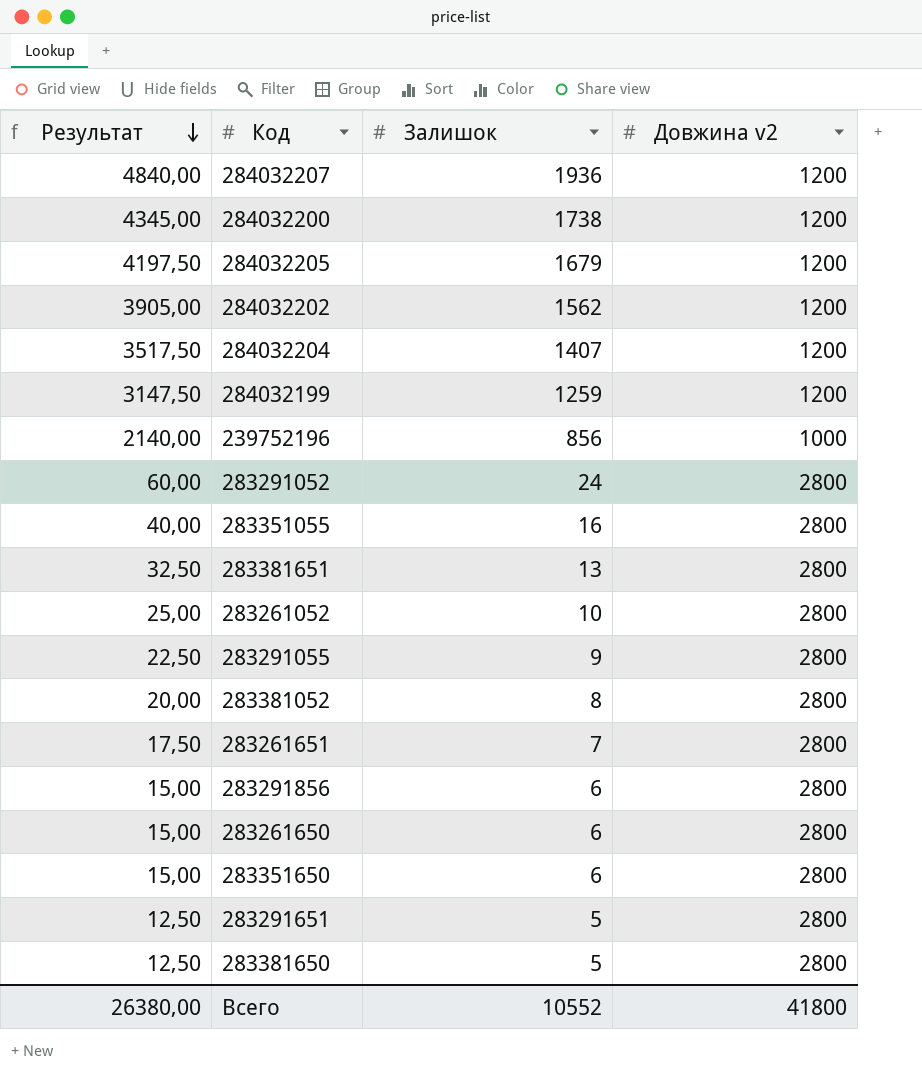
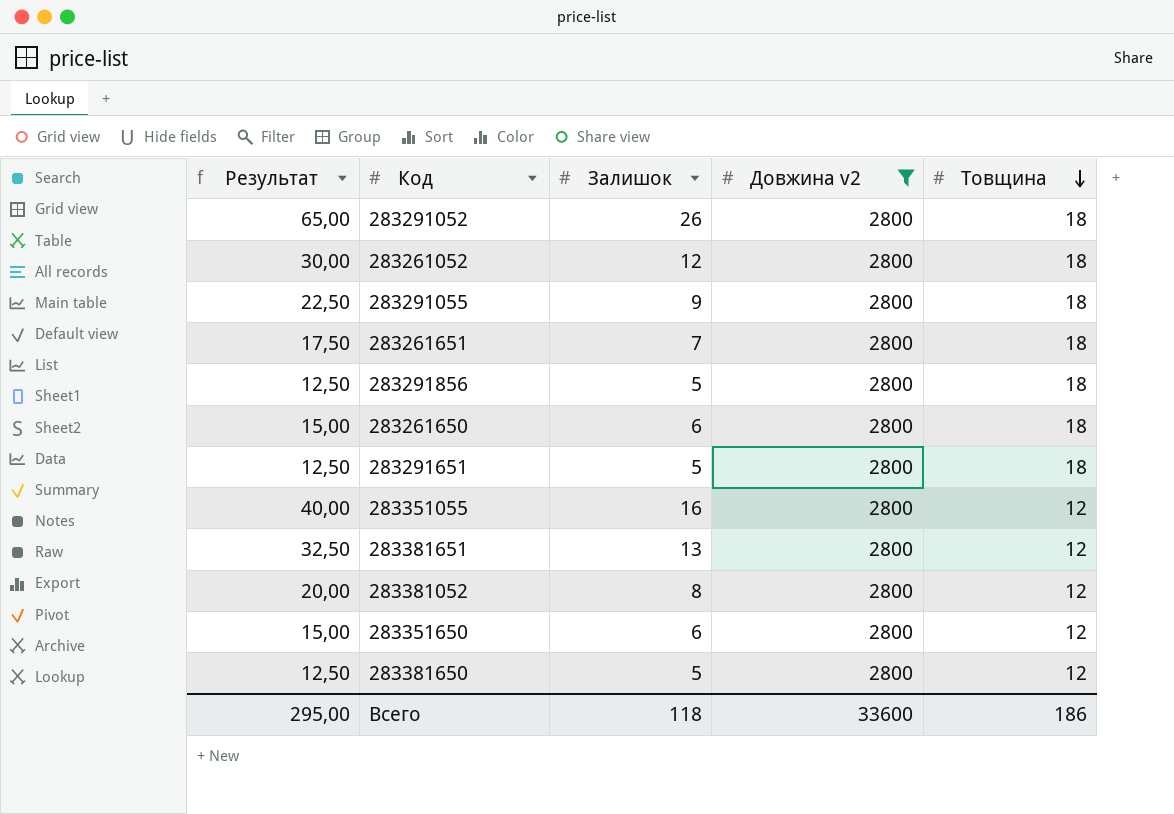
filter: none -> Довжина v2 = 2800
row order: Результат descending -> Товщина descending
column Товщина | position: none -> 5
283291052 | Результат: 60,00 -> 65,00
283291052 | Залишок: 24 -> 26
283261052 | Результат: 25,00 -> 30,00
283261052 | Залишок: 10 -> 12
283291856 | Результат: 15,00 -> 12,50
283291856 | Залишок: 6 -> 5
Всего | Результат: 26380,00 -> 295,00
Всего | Залишок: 10552 -> 118
Всего | Довжина v2: 41800 -> 33600

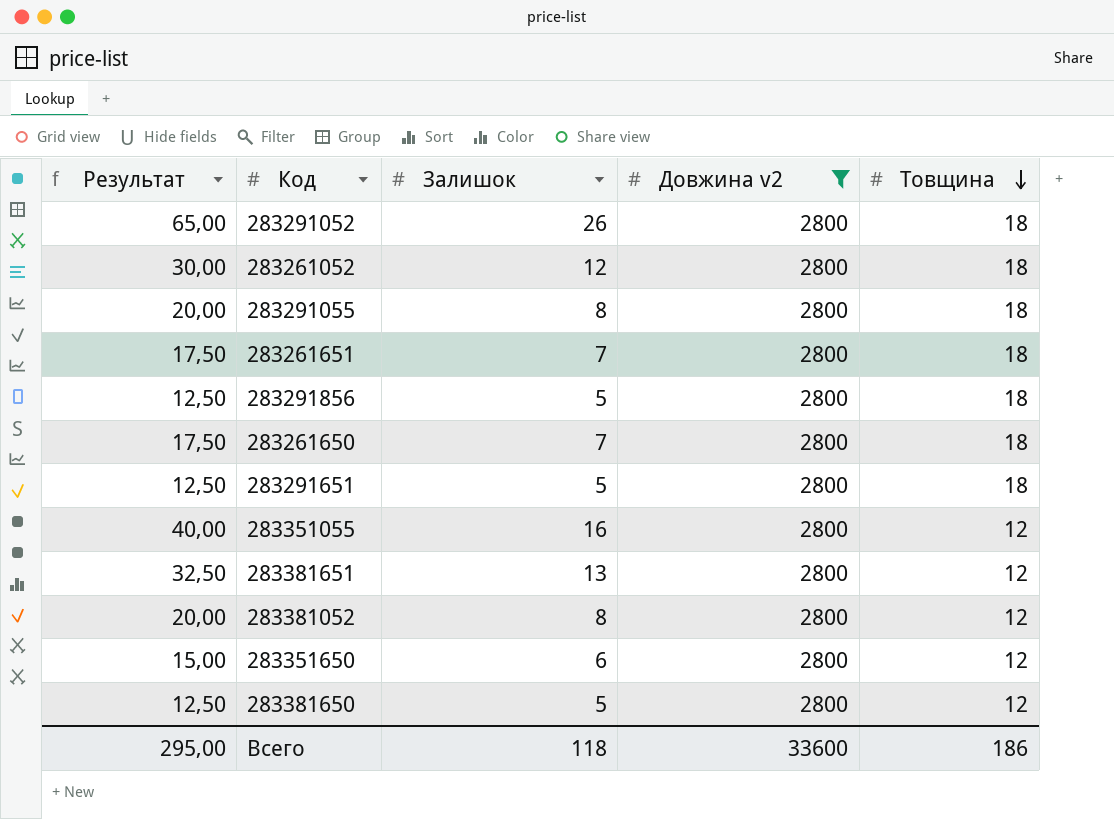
283291055 | Результат: 22,50 -> 20,00
283291055 | Залишок: 9 -> 8
283261650 | Результат: 15,00 -> 17,50
283261650 | Залишок: 6 -> 7

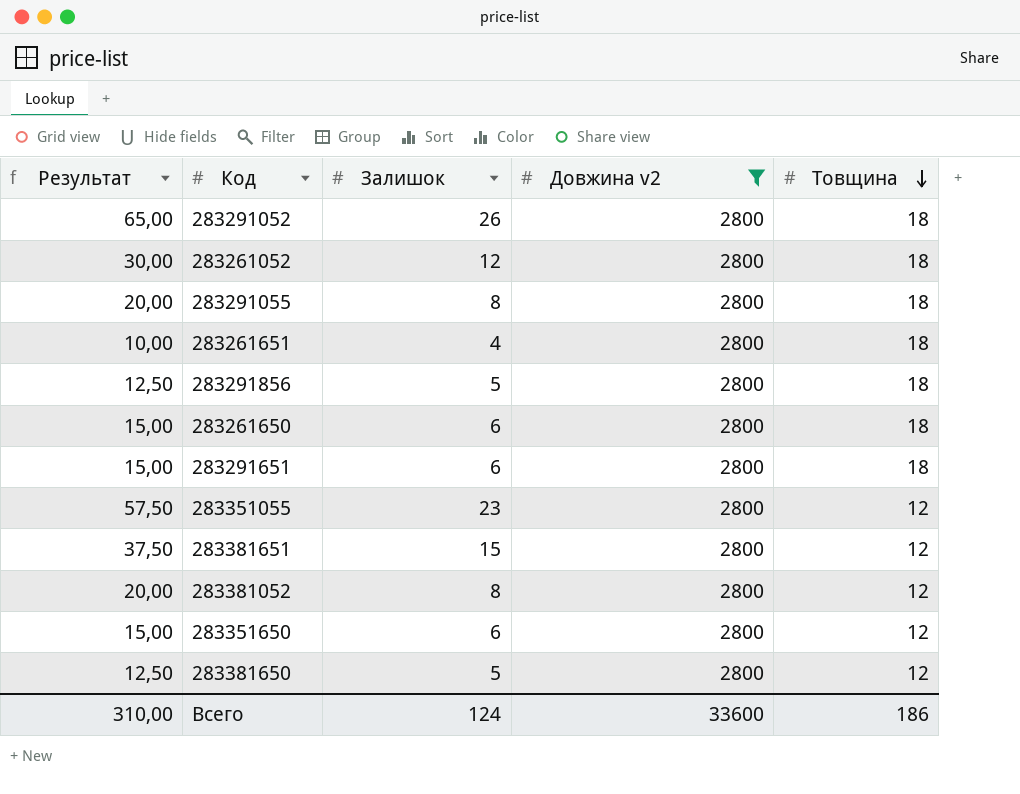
283261651 | Результат: 17,50 -> 10,00
283261651 | Залишок: 7 -> 4
283261650 | Результат: 17,50 -> 15,00
283261650 | Залишок: 7 -> 6
283291651 | Результат: 12,50 -> 15,00
283291651 | Залишок: 5 -> 6
283351055 | Результат: 40,00 -> 57,50
283351055 | Залишок: 16 -> 23
283381651 | Результат: 32,50 -> 37,50
283381651 | Залишок: 13 -> 15
Всего | Результат: 295,00 -> 310,00
Всего | Залишок: 118 -> 124

